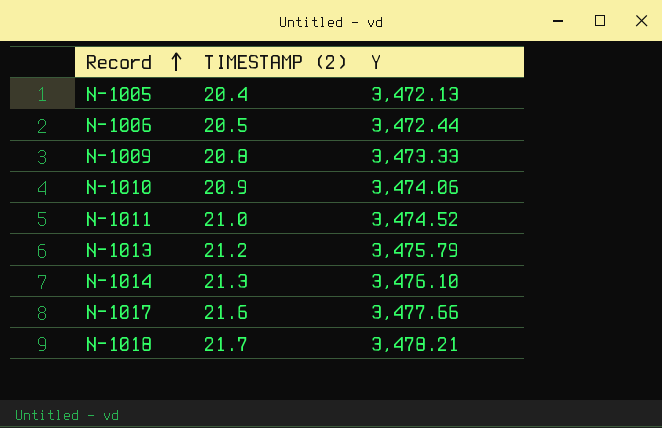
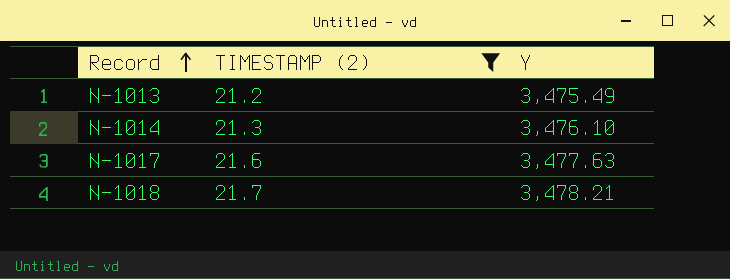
filter: none -> TIMESTAMP (2) >= 21.2
N-1013 | Y: 3,475.79 -> 3,475.49
N-1017 | Y: 3,477.66 -> 3,477.63

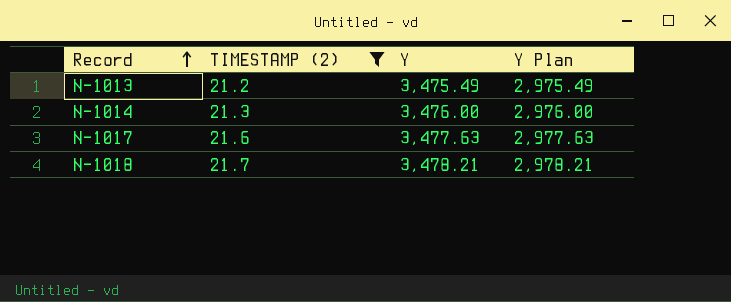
column Y Plan | formula: none -> [Y] - 500
N-1014 | Y: 3,476.10 -> 3,476.00

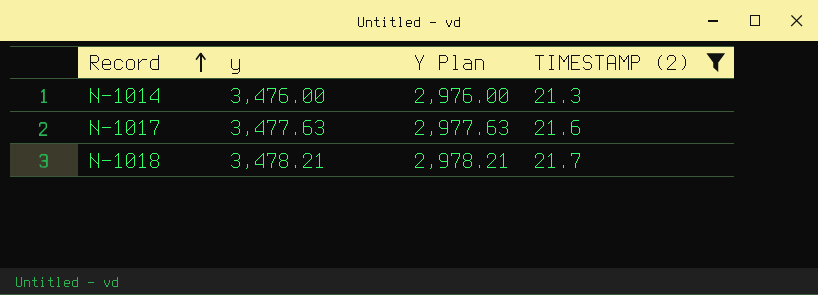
column name: Y -> y
column TIMESTAMP (2) | position: 2 -> 4
row N-1013: 21.2 | 3,475.49 | 2,975.49 -> none

